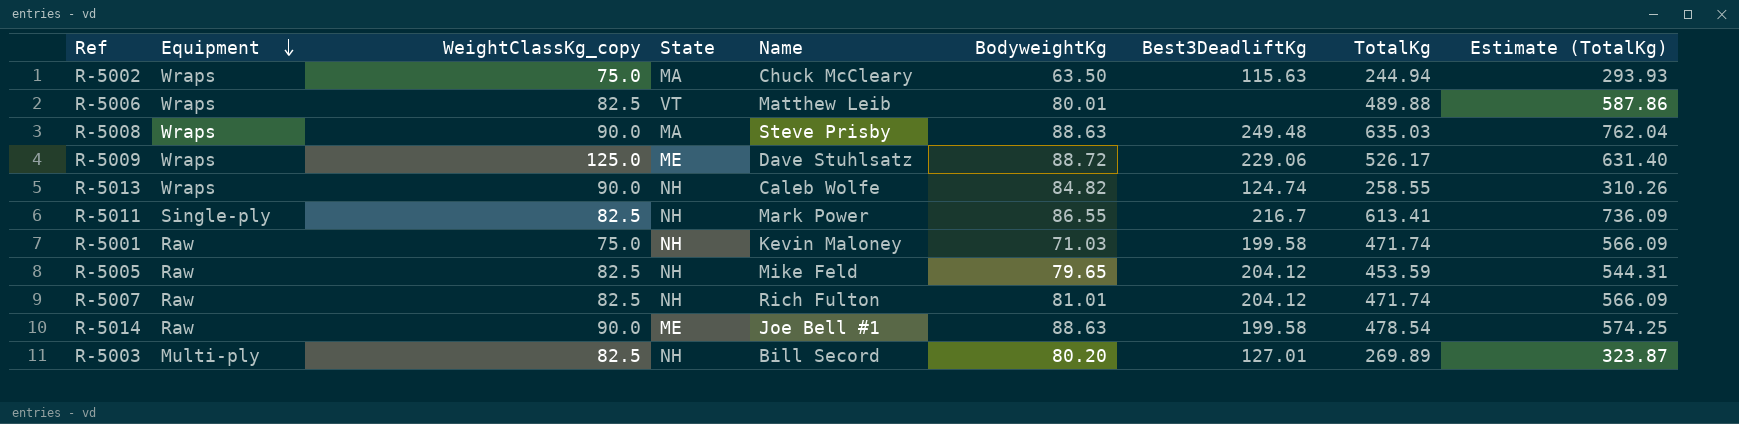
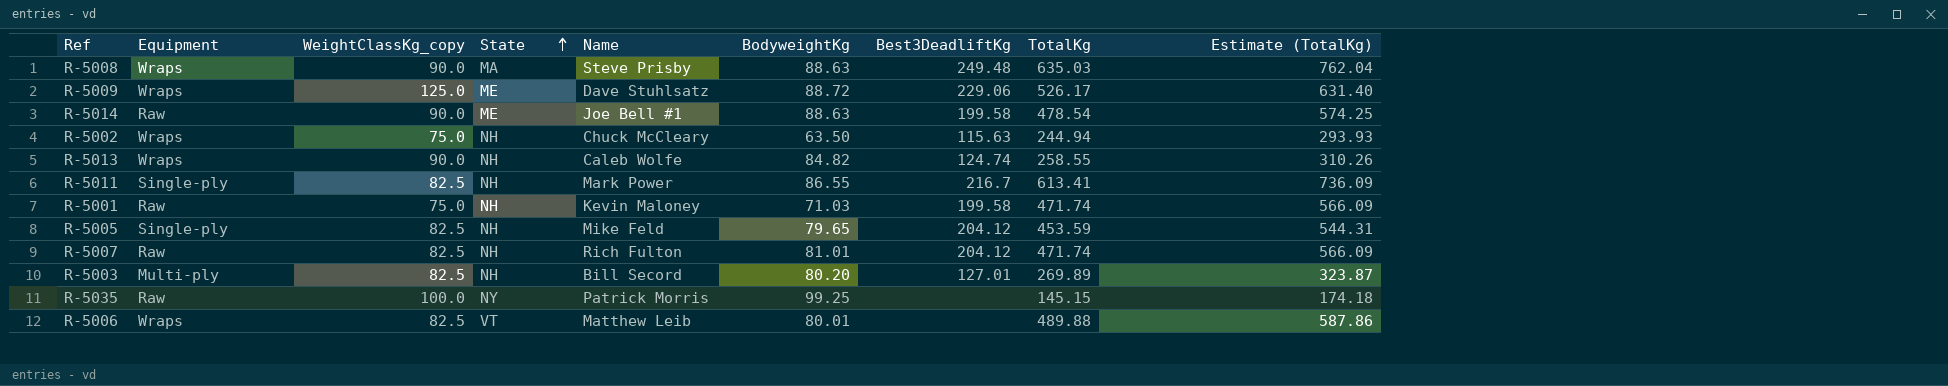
row order: Equipment descending -> State ascending
R-5002 | State: MA -> NH
R-5005 | Equipment: Raw -> Single-ply
row R-5035: none -> Raw | 100.0 | NY | Patrick Morris | 99.25 | none | 145.15 | 174.18

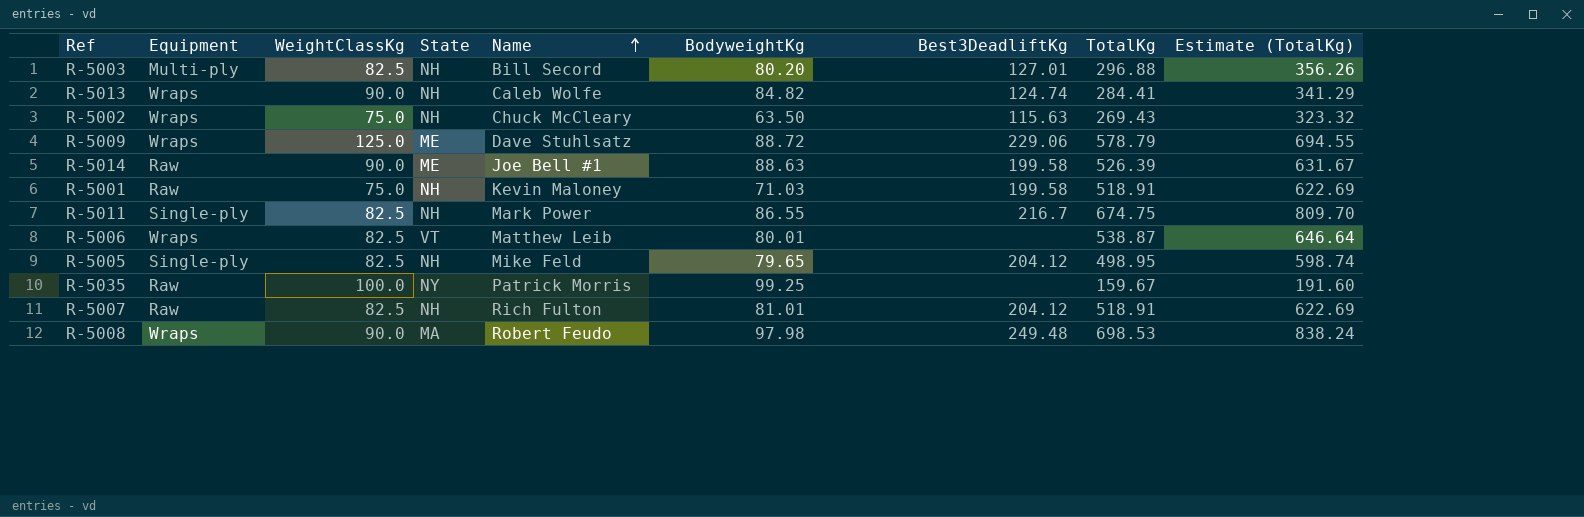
row order: State ascending -> Name ascending
column name: WeightClassKg_copy -> WeightClassKg
R-5003 | TotalKg: 269.89 -> 296.88
R-5003 | Estimate (TotalKg): 323.87 -> 356.26
R-5013 | TotalKg: 258.55 -> 284.41
R-5013 | Estimate (TotalKg): 310.26 -> 341.29
R-5002 | TotalKg: 244.94 -> 269.43
R-5002 | Estimate (TotalKg): 293.93 -> 323.32
R-5009 | TotalKg: 526.17 -> 578.79
R-5009 | Estimate (TotalKg): 631.40 -> 694.55
R-5014 | TotalKg: 478.54 -> 526.39
R-5014 | Estimate (TotalKg): 574.25 -> 631.67
R-5001 | TotalKg: 471.74 -> 518.91
R-5001 | Estimate (TotalKg): 566.09 -> 622.69
R-5011 | TotalKg: 613.41 -> 674.75
R-5011 | Estimate (TotalKg): 736.09 -> 809.70
R-5006 | TotalKg: 489.88 -> 538.87
R-5006 | Estimate (TotalKg): 587.86 -> 646.64
R-5005 | TotalKg: 453.59 -> 498.95
R-5005 | Estimate (TotalKg): 544.31 -> 598.74
R-5035 | TotalKg: 145.15 -> 159.67
R-5035 | Estimate (TotalKg): 174.18 -> 191.60
R-5007 | TotalKg: 471.74 -> 518.91
R-5007 | Estimate (TotalKg): 566.09 -> 622.69
R-5008 | Name: Steve Prisby -> Robert Feudo
R-5008 | BodyweightKg: 88.63 -> 97.98
R-5008 | TotalKg: 635.03 -> 698.53
R-5008 | Estimate (TotalKg): 762.04 -> 838.24

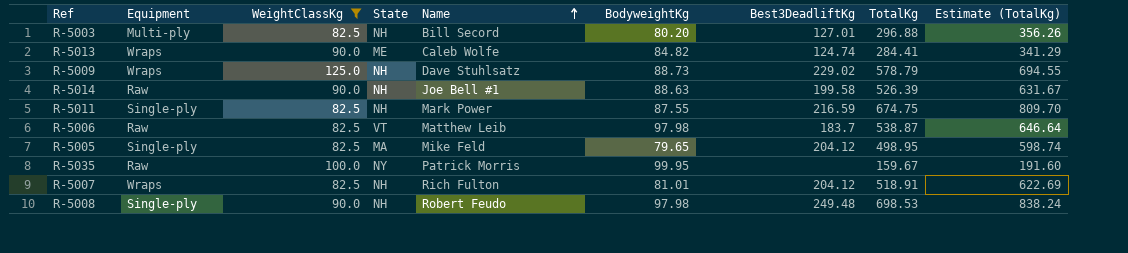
filter: none -> WeightClassKg != 75.0
R-5013 | State: NH -> ME
R-5009 | State: ME -> NH
R-5009 | BodyweightKg: 88.72 -> 88.73
R-5009 | Best3DeadliftKg: 229.06 -> 229.02
R-5014 | State: ME -> NH
R-5011 | BodyweightKg: 86.55 -> 87.55
R-5011 | Best3DeadliftKg: 216.7 -> 216.59
R-5006 | Equipment: Wraps -> Raw
R-5006 | BodyweightKg: 80.01 -> 97.98
R-5006 | Best3DeadliftKg: none -> 183.7
R-5005 | State: NH -> MA
R-5035 | BodyweightKg: 99.25 -> 99.95
R-5007 | Equipment: Raw -> Wraps
R-5008 | Equipment: Wraps -> Single-ply
R-5008 | State: MA -> NH

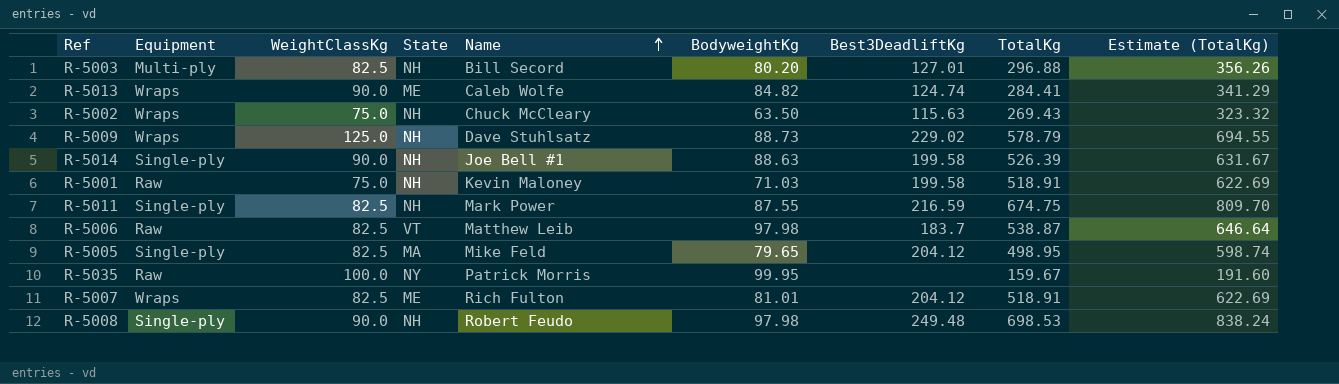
filter: WeightClassKg != 75.0 -> none
R-5014 | Equipment: Raw -> Single-ply
R-5007 | State: NH -> ME

